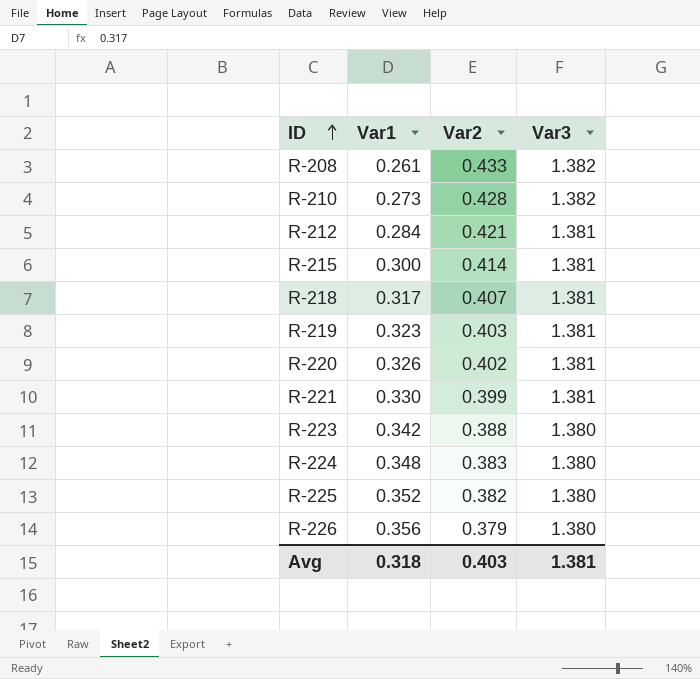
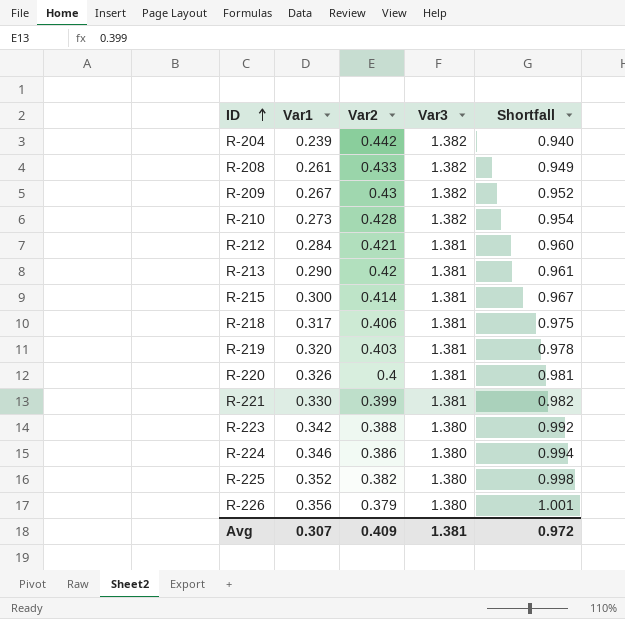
column Shortfall | formula: none -> [Var3] - [Var2]
row R-204: none -> 0.239 | 0.442 | 1.382 | 0.940
row R-209: none -> 0.267 | 0.43 | 1.382 | 0.952
row R-213: none -> 0.290 | 0.42 | 1.381 | 0.961
R-218 | Var2: 0.407 -> 0.406
R-219 | Var1: 0.323 -> 0.320
R-220 | Var2: 0.402 -> 0.4
R-224 | Var1: 0.348 -> 0.346
R-224 | Var2: 0.383 -> 0.386
Avg | Var1: 0.318 -> 0.307
Avg | Var2: 0.403 -> 0.409

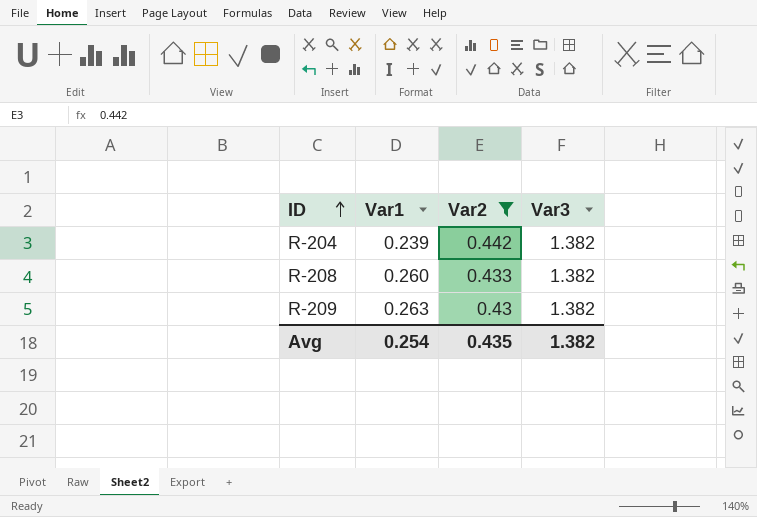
filter: none -> Var2 >= 0.43
column Shortfall | formula: [Var3] - [Var2] -> none
R-208 | Var1: 0.261 -> 0.260
R-209 | Var1: 0.267 -> 0.263
Avg | Var1: 0.307 -> 0.254
Avg | Var2: 0.409 -> 0.435
Avg | Var3: 1.381 -> 1.382

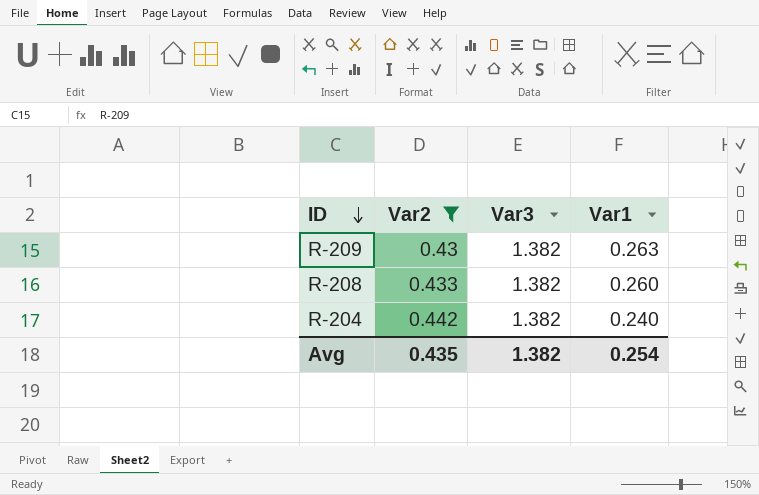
row order: ID ascending -> ID descending
column Var1 | position: 2 -> 4
R-204 | Var1: 0.239 -> 0.240

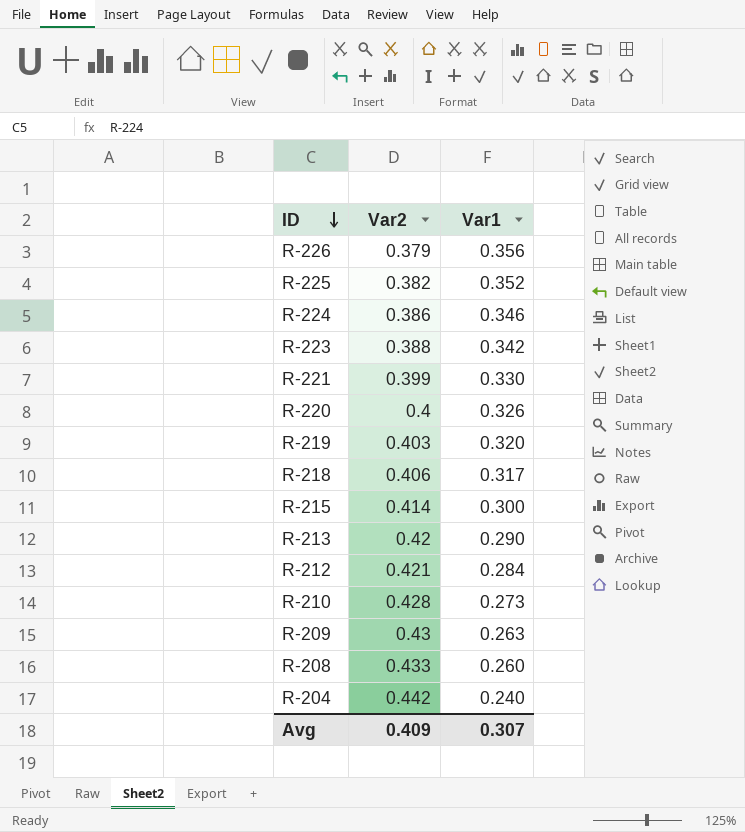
filter: Var2 >= 0.43 -> none
column Var3 | position: 3 -> none
Avg | Var2: 0.435 -> 0.409
Avg | Var1: 0.254 -> 0.307

